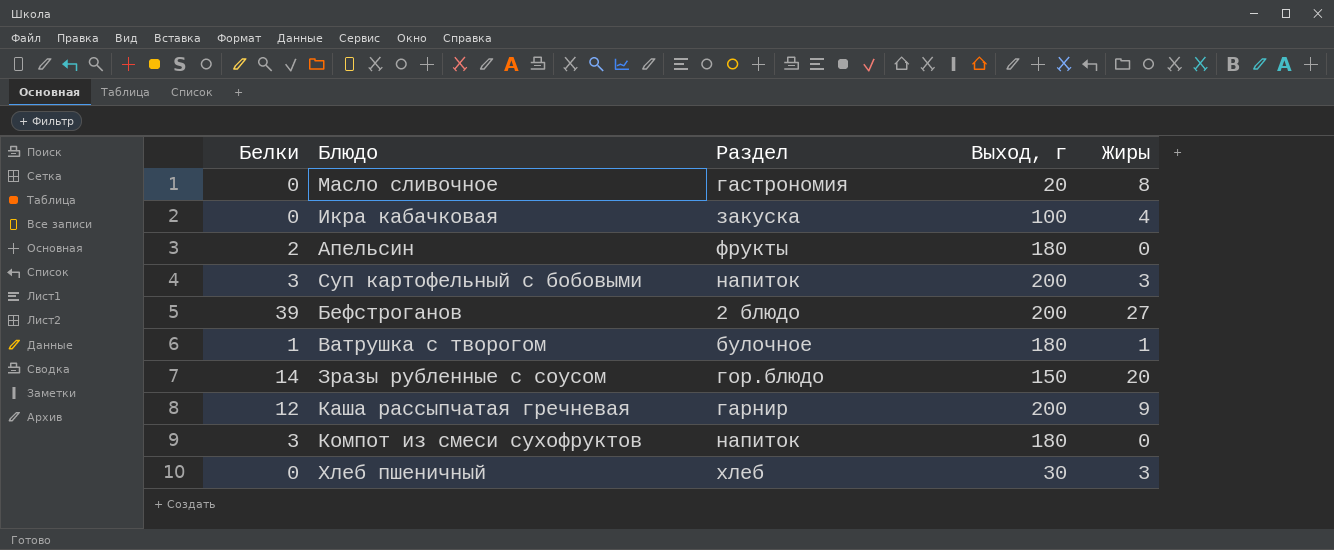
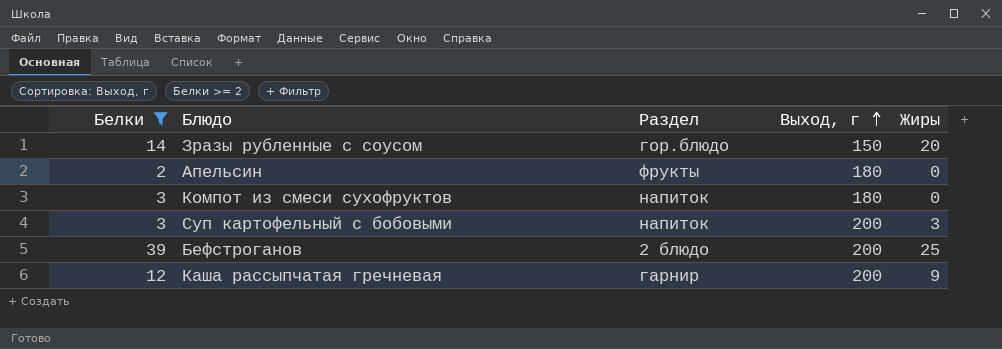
filter: none -> Белки >= 2
row order: none -> Выход, г ascending
Бефстроганов | Жиры: 27 -> 25

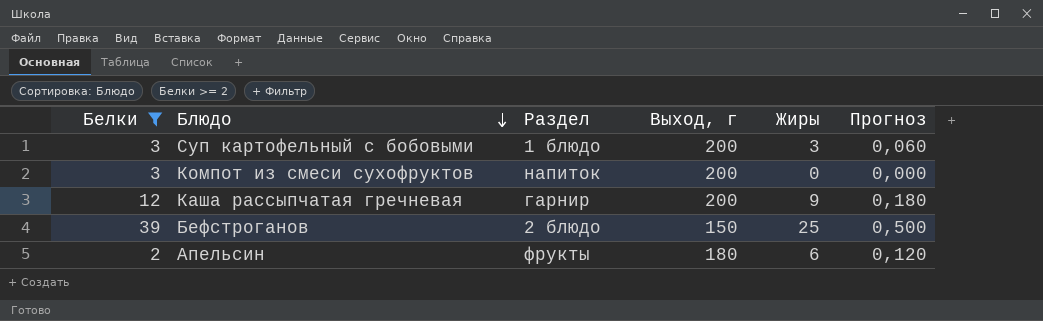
row order: Выход, г ascending -> Блюдо descending
column Прогноз | formula: none -> [Жиры] * 0,02
row Зразы рубленные с соусом: 14 | гор.блюдо | 150 | 20 -> none
Суп картофельный с бобовыми | Раздел: напиток -> 1 блюдо
Компот из смеси сухофруктов | Выход, г: 180 -> 200
Бефстроганов | Выход, г: 200 -> 150
Апельсин | Жиры: 0 -> 6

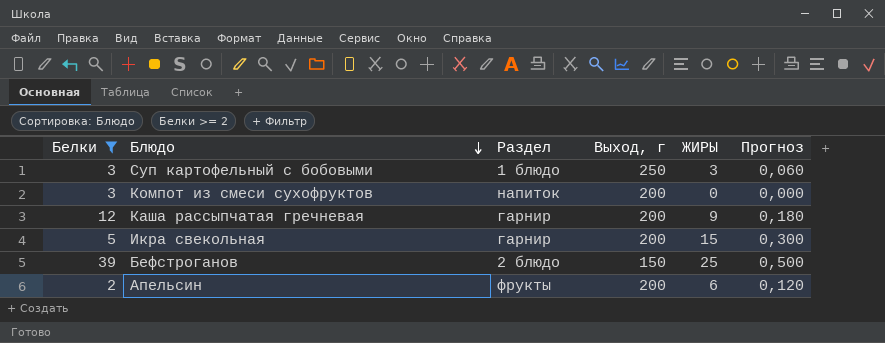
column name: Жиры -> ЖИРЫ
Суп картофельный с бобовыми | Выход, г: 200 -> 250
row Икра свекольная: none -> 5 | гарнир | 200 | 15 | 0,300
Апельсин | Выход, г: 180 -> 200

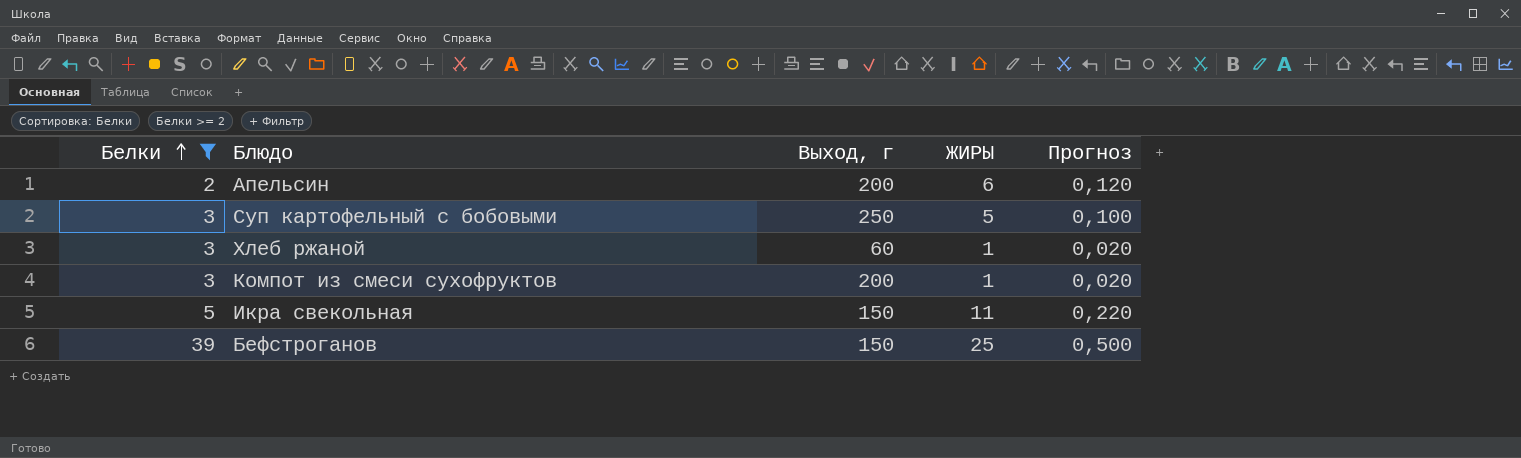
row order: Блюдо descending -> Белки ascending
column Раздел | position: 3 -> none
row Каша рассыпчатая гречневая: 12 | гарнир | 200 | 9 | 0,180 -> none
Суп картофельный с бобовыми | ЖИРЫ: 3 -> 5
Суп картофельный с бобовыми | Прогноз: 0,060 -> 0,100
row Хлеб ржаной: none -> 3 | 60 | 1 | 0,020
Компот из смеси сухофруктов | ЖИРЫ: 0 -> 1
Компот из смеси сухофруктов | Прогноз: 0,000 -> 0,020
Икра свекольная | Выход, г: 200 -> 150
Икра свекольная | ЖИРЫ: 15 -> 11
Икра свекольная | Прогноз: 0,300 -> 0,220

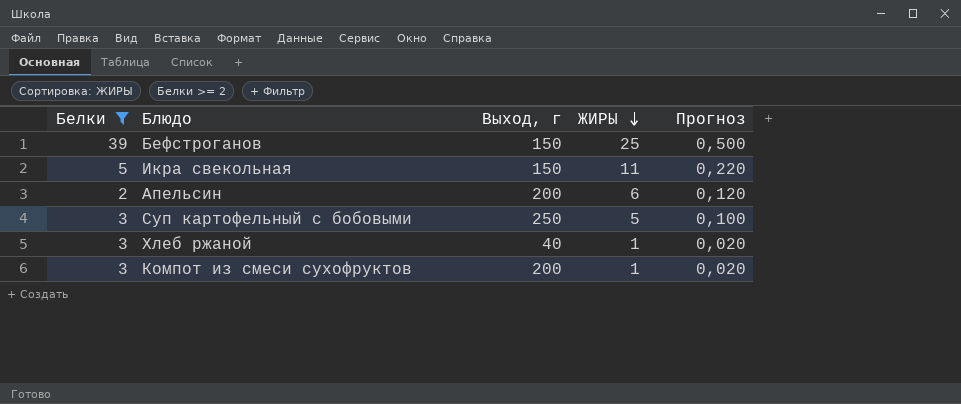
row order: Белки ascending -> ЖИРЫ descending
Хлеб ржаной | Выход, г: 60 -> 40

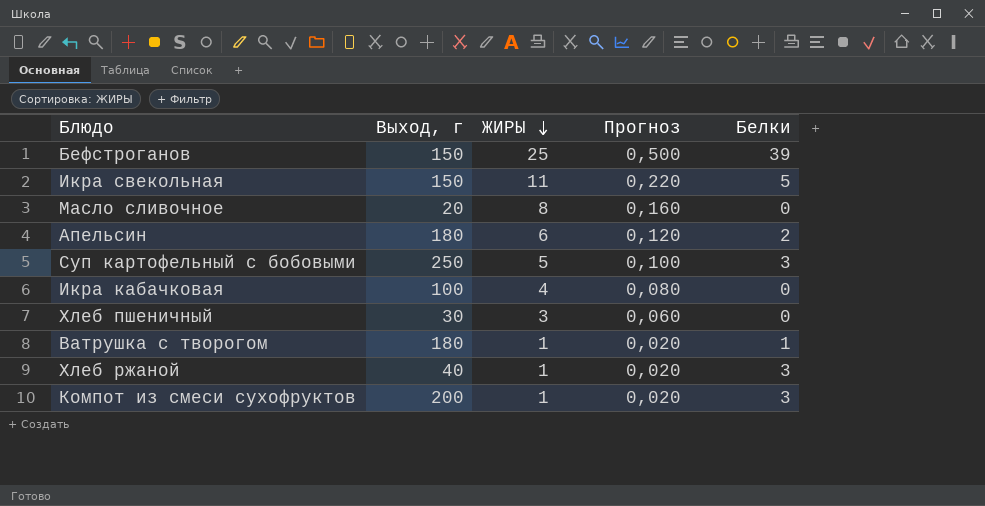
filter: Белки >= 2 -> none
column Белки | position: 1 -> 5
Апельсин | Выход, г: 200 -> 180

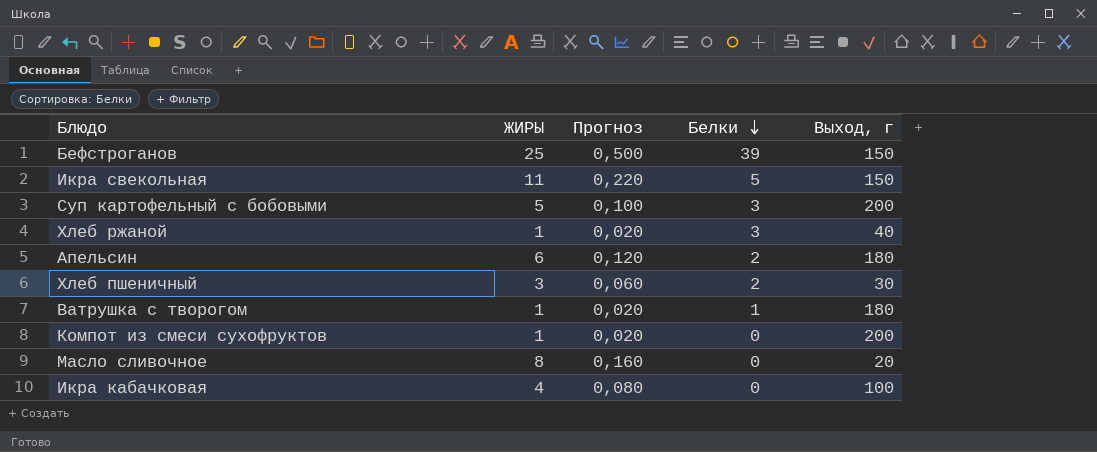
row order: ЖИРЫ descending -> Белки descending
column Выход, г | position: 2 -> 5
Суп картофельный с бобовыми | Выход, г: 250 -> 200
Хлеб пшеничный | Белки: 0 -> 2
Компот из смеси сухофруктов | Белки: 3 -> 0

